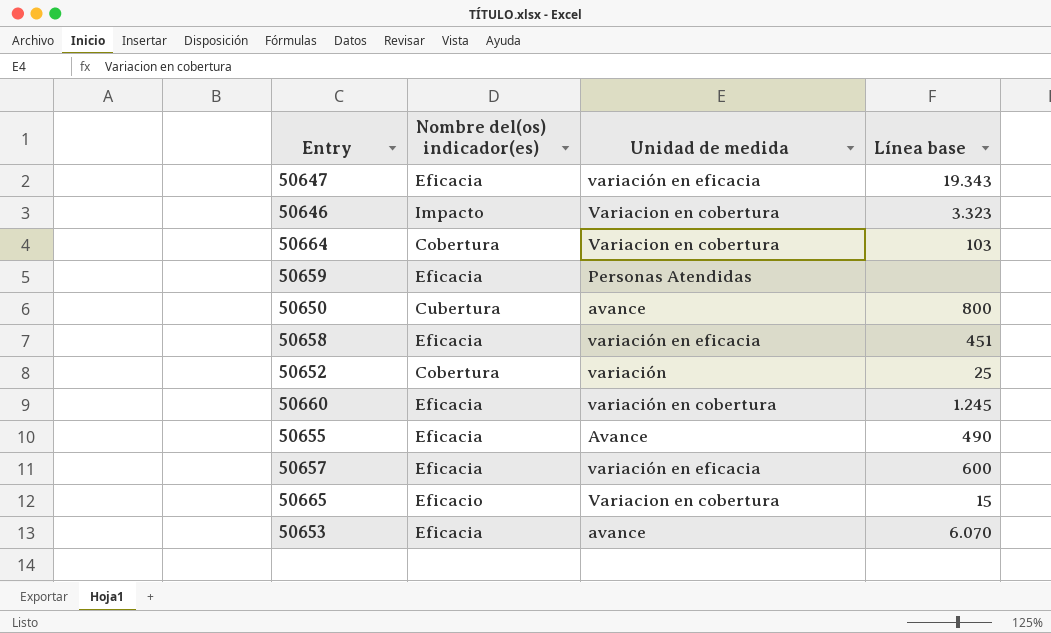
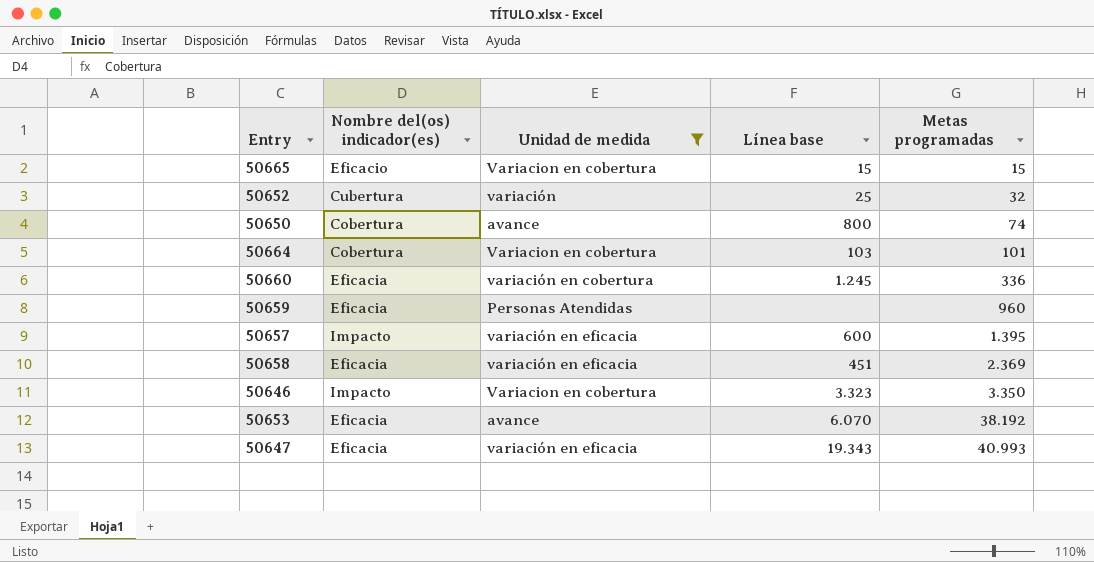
filter: none -> Unidad de medida != Avance
row order: none -> Metas programadas ascending
column Metas programadas | position: none -> 5
50652 | Nombre del(os) indicador(es): Cobertura -> Cubertura
50650 | Nombre del(os) indicador(es): Cubertura -> Cobertura
50657 | Nombre del(os) indicador(es): Eficacia -> Impacto

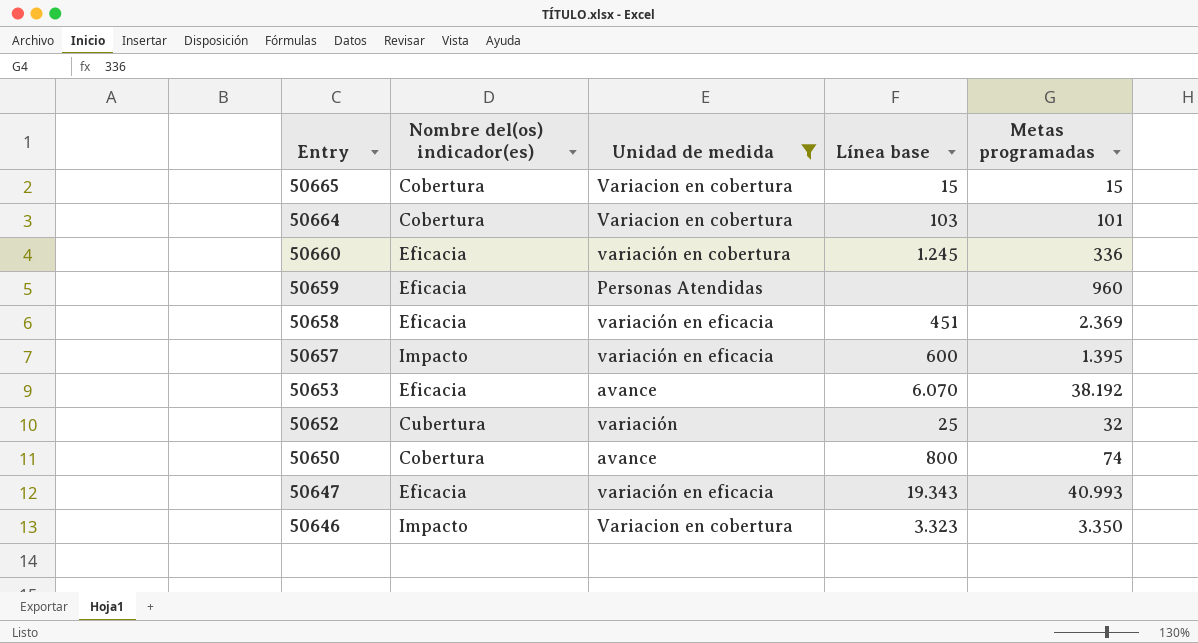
row order: Metas programadas ascending -> Entry descending
50665 | Nombre del(os) indicador(es): Eficacio -> Cobertura

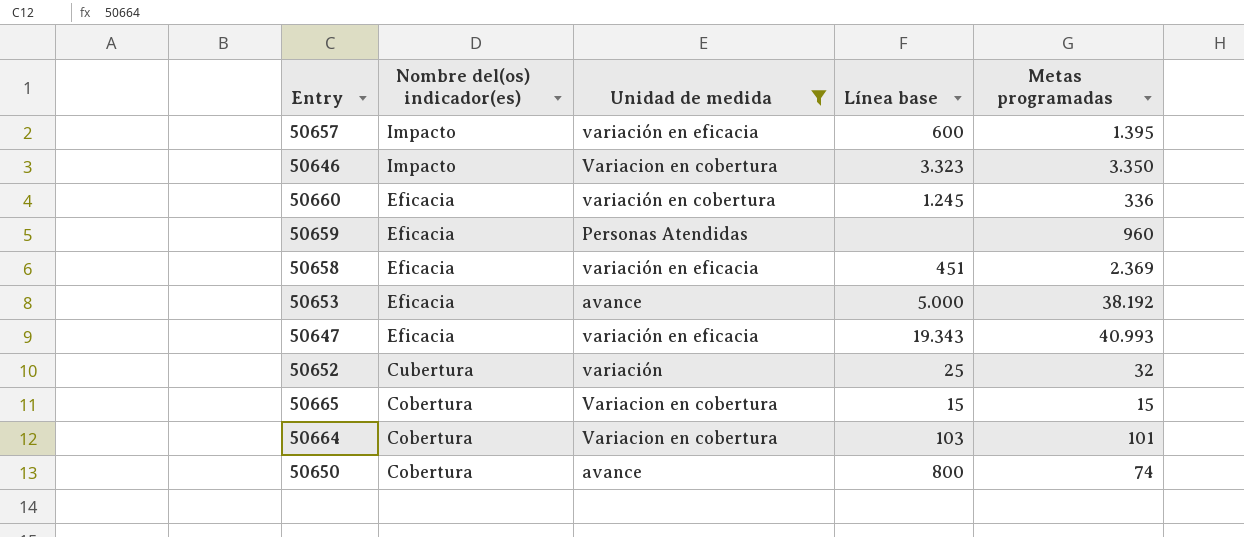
row order: Entry descending -> Nombre del(os) indicador(es) descending
50653 | Línea base: 6.070 -> 5.000

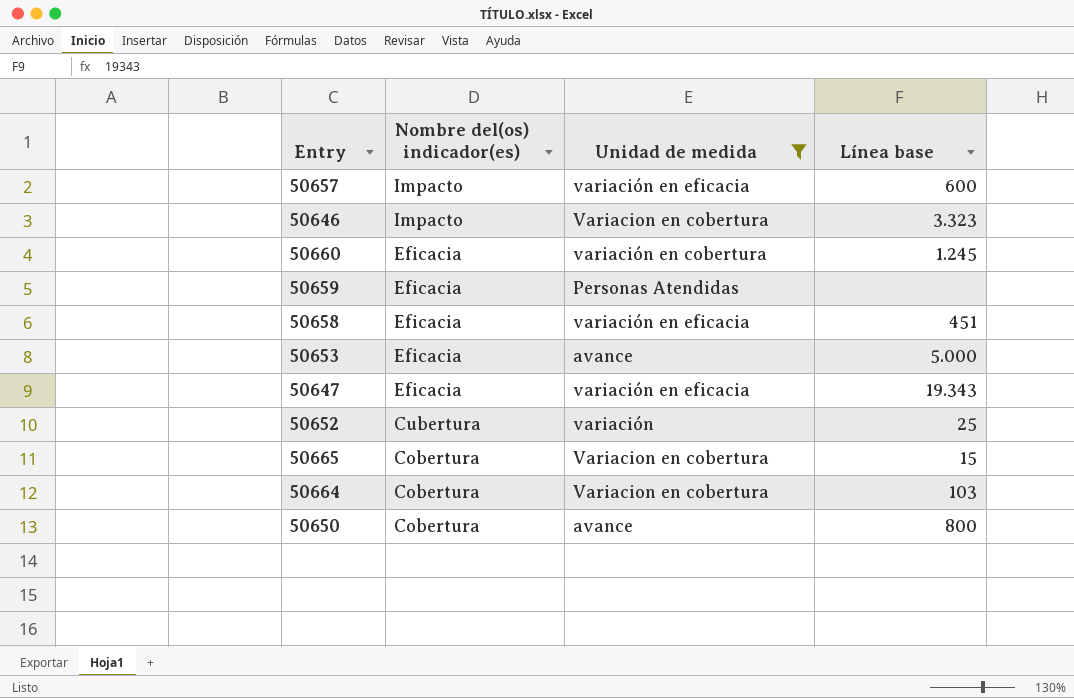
column Metas programadas | position: 5 -> none

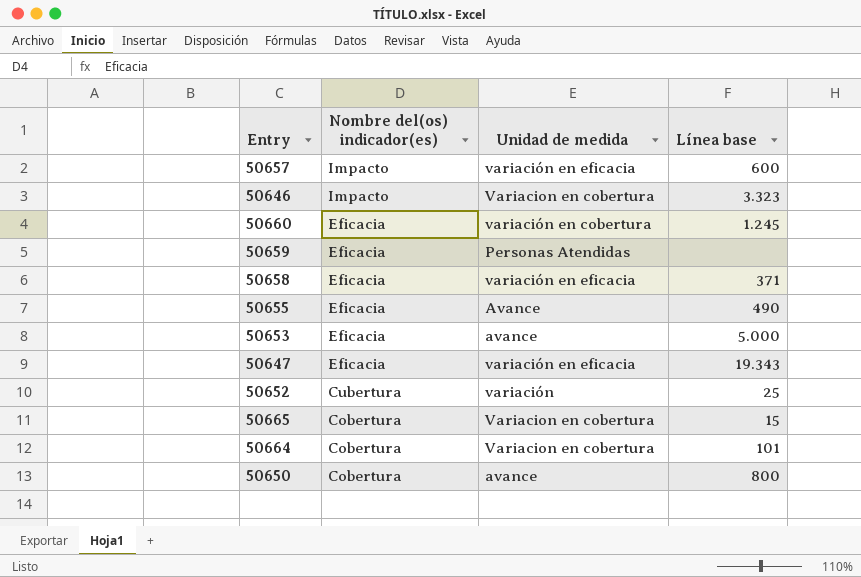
filter: Unidad de medida != Avance -> none
50658 | Línea base: 451 -> 371
50664 | Línea base: 103 -> 101

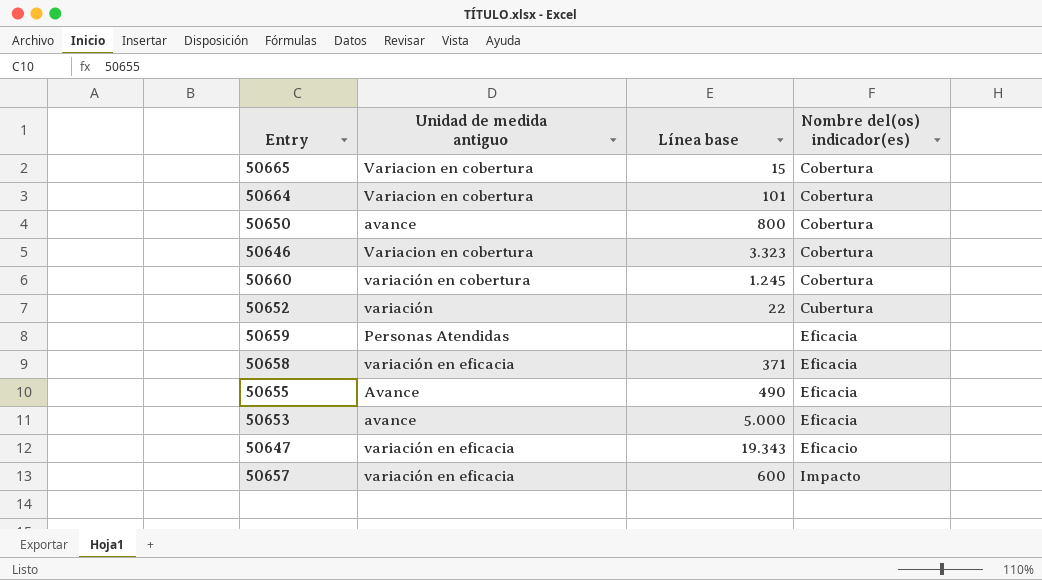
row order: Nombre del(os) indicador(es) descending -> Nombre del(os) indicador(es) ascending
column name: Unidad de medida -> Unidad de medida antiguo
column Nombre del(os) indicador(es) | position: 2 -> 4
50646 | Nombre del(os) indicador(es): Impacto -> Cobertura
50660 | Nombre del(os) indicador(es): Eficacia -> Cobertura
50652 | Línea base: 25 -> 22
50647 | Nombre del(os) indicador(es): Eficacia -> Eficacio

